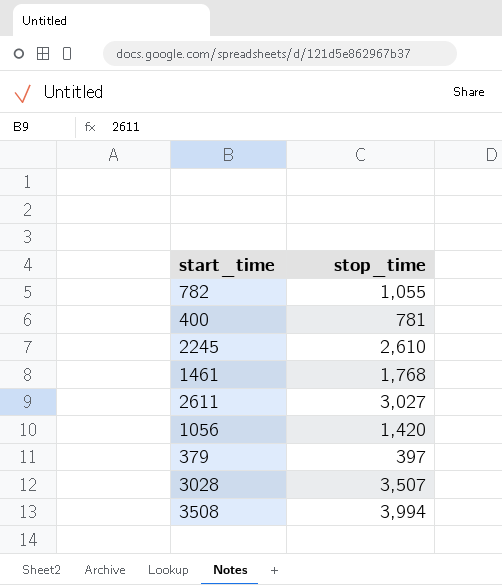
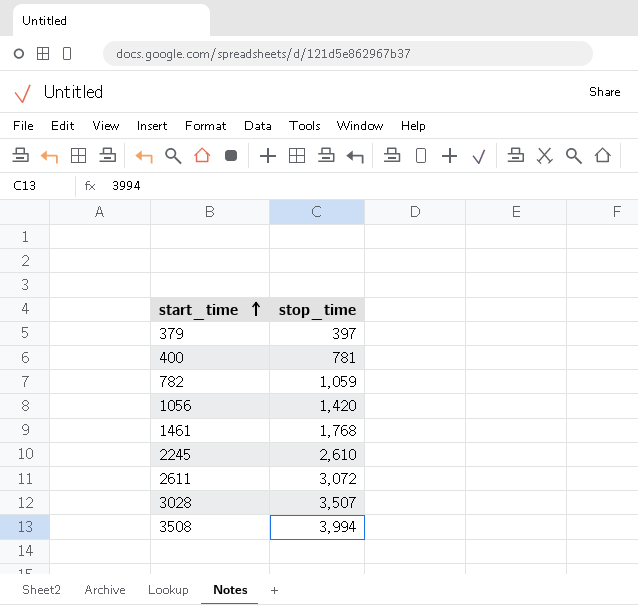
row order: none -> start_time ascending
782 | stop_time: 1,055 -> 1,059
2611 | stop_time: 3,027 -> 3,072

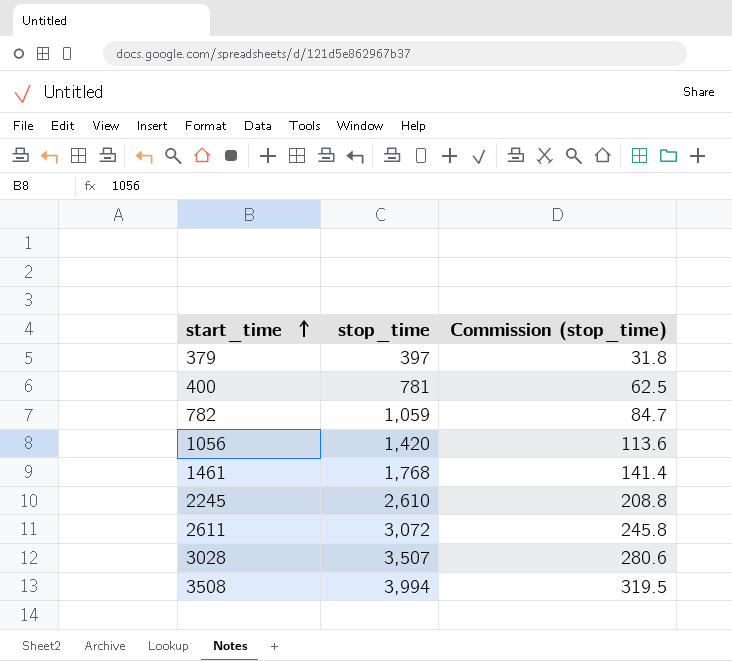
column Commission (stop_time) | formula: none -> [stop_time] * 0.08

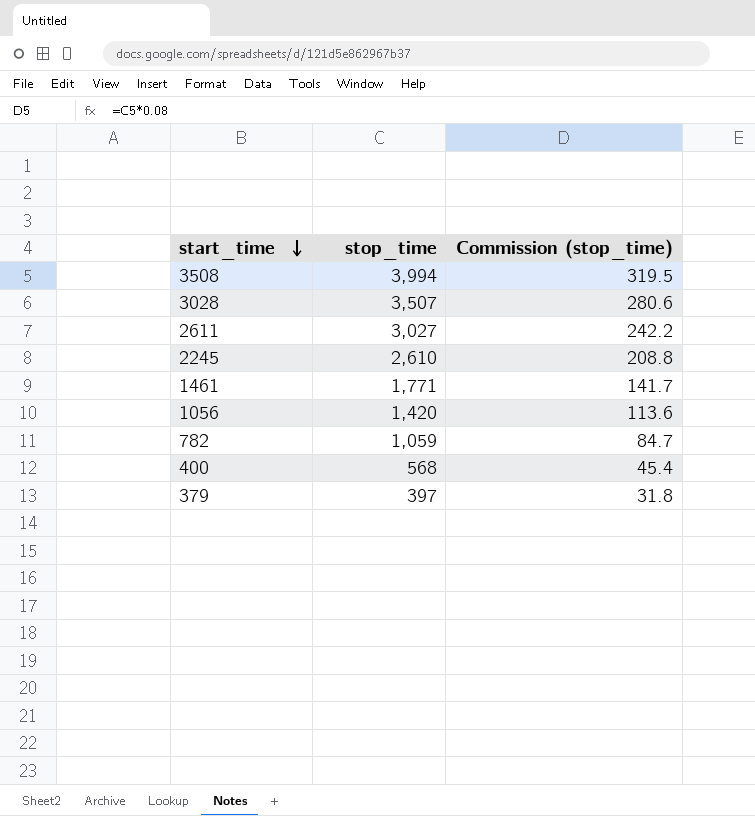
row order: start_time ascending -> start_time descending
2611 | stop_time: 3,072 -> 3,027
2611 | Commission (stop_time): 245.8 -> 242.2
1461 | stop_time: 1,768 -> 1,771
1461 | Commission (stop_time): 141.4 -> 141.7
400 | stop_time: 781 -> 568
400 | Commission (stop_time): 62.5 -> 45.4

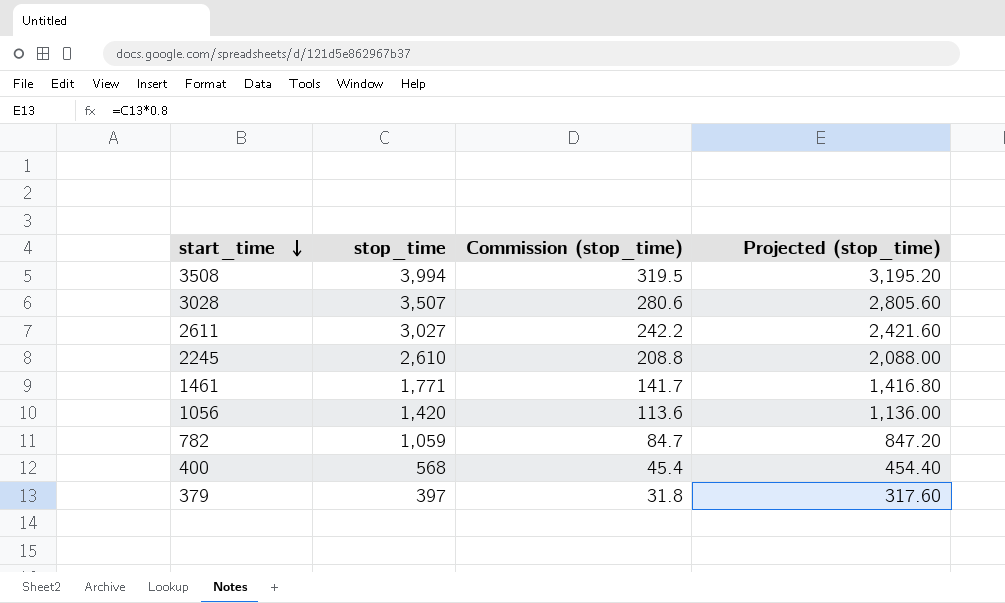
column Projected (stop_time) | formula: none -> [stop_time] * 0.8

